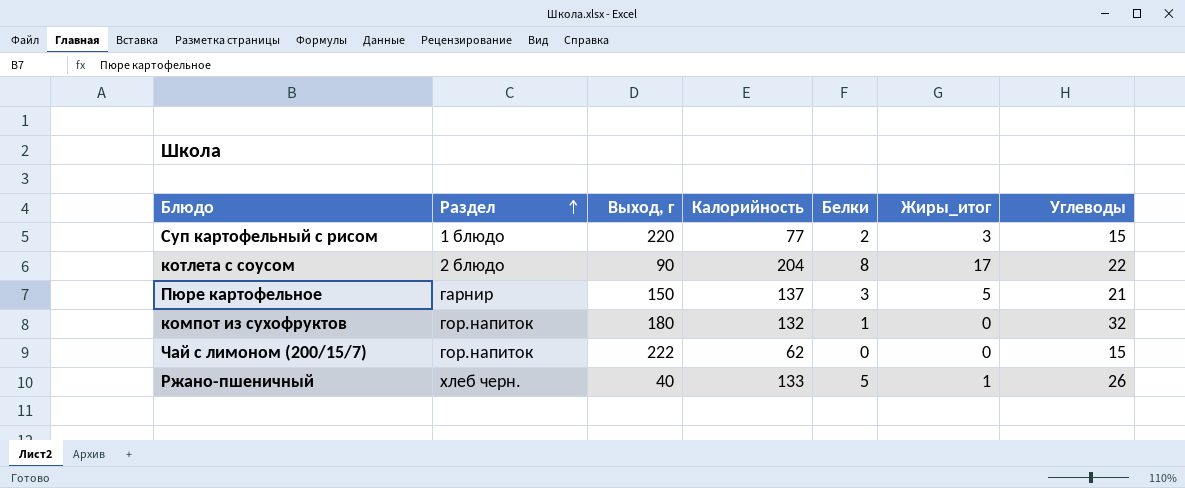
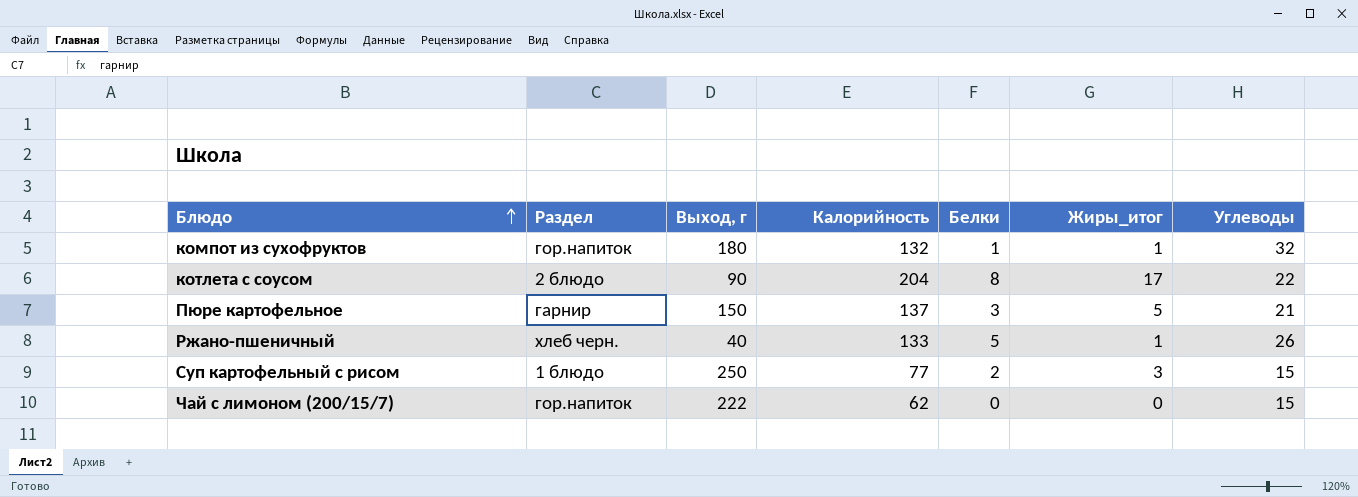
row order: Раздел ascending -> Блюдо ascending
компот из сухофруктов | Жиры_итог: 0 -> 1
Суп картофельный с рисом | Выход, г: 220 -> 250

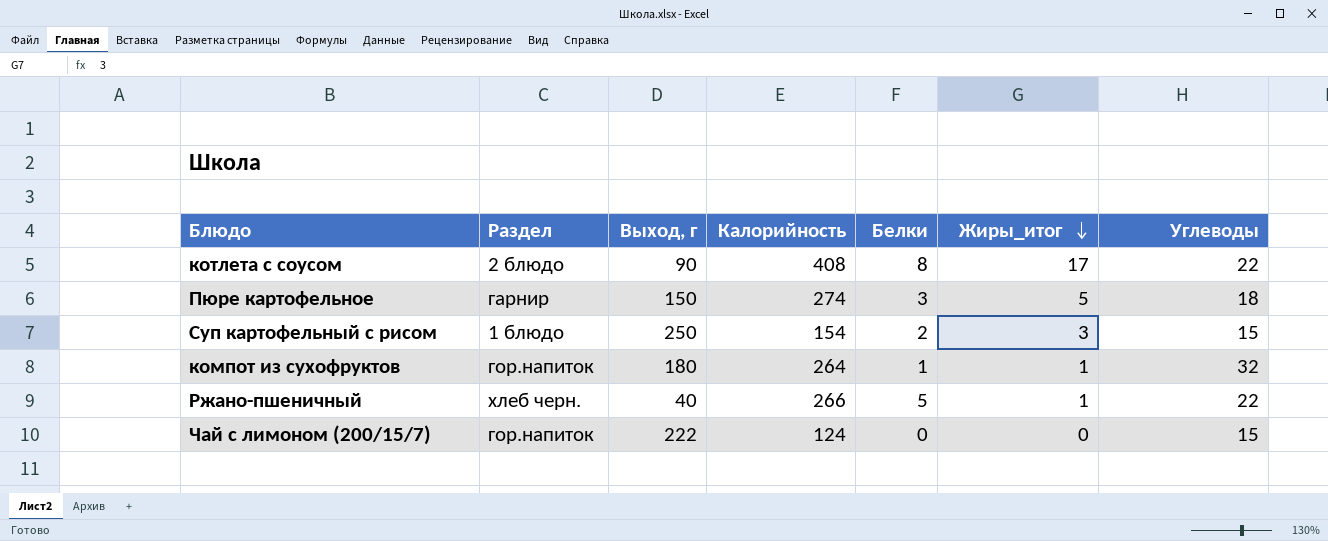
row order: Блюдо ascending -> Жиры_итог descending
котлета с соусом | Калорийность: 204 -> 408
Пюре картофельное | Калорийность: 137 -> 274
Пюре картофельное | Углеводы: 21 -> 18
Суп картофельный с рисом | Калорийность: 77 -> 154
компот из сухофруктов | Калорийность: 132 -> 264
Ржано-пшеничный | Калорийность: 133 -> 266
Ржано-пшеничный | Углеводы: 26 -> 22
Чай с лимоном (200/15/7) | Калорийность: 62 -> 124

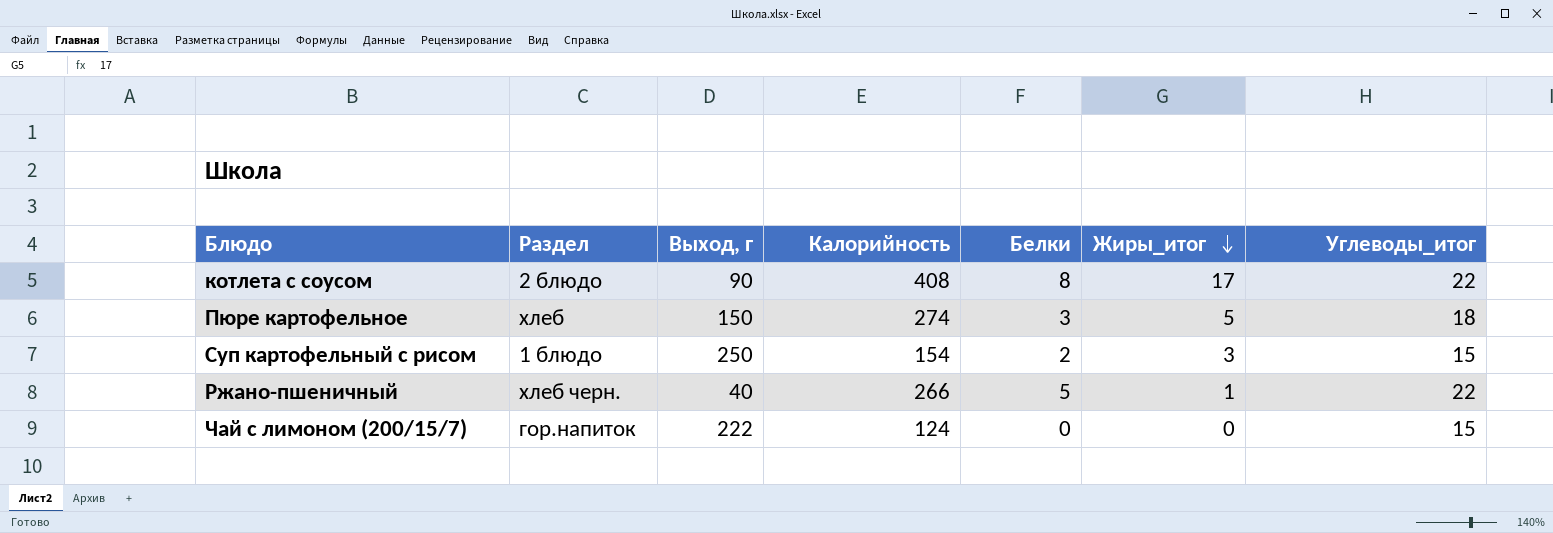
column name: Углеводы -> Углеводы_итог
row компот из сухофруктов: гор.напиток | 180 | 264 | 1 | 1 | 32 -> none
Пюре картофельное | Раздел: гарнир -> хлеб

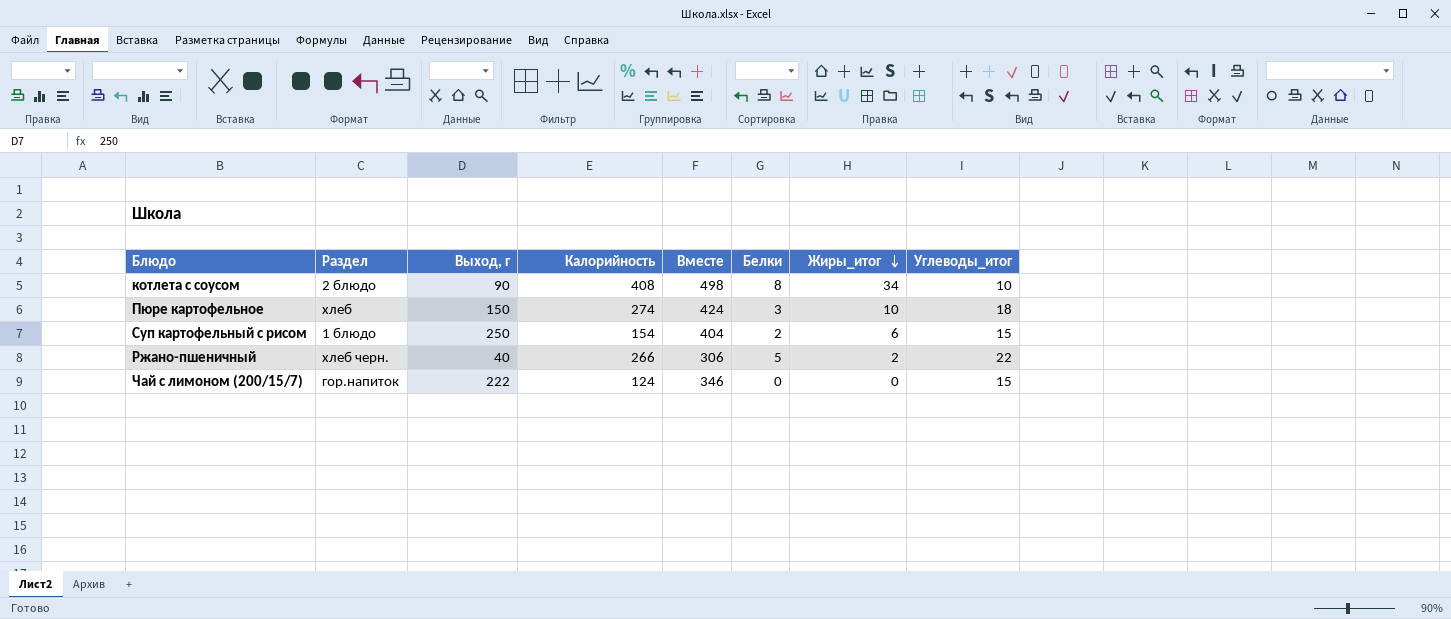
column Вместе | formula: none -> [Выход, г] + [Калорийность]
котлета с соусом | Жиры_итог: 17 -> 34
котлета с соусом | Углеводы_итог: 22 -> 10
Пюре картофельное | Жиры_итог: 5 -> 10
Суп картофельный с рисом | Жиры_итог: 3 -> 6
Ржано-пшеничный | Жиры_итог: 1 -> 2

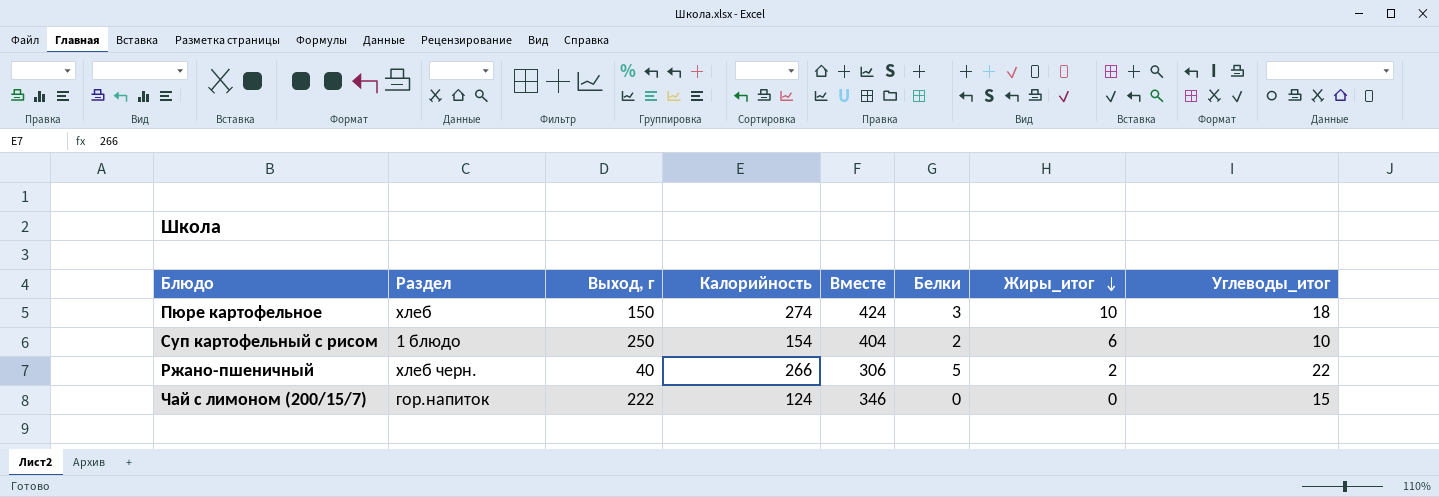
row котлета с соусом: 2 блюдо | 90 | 408 | 498 | 8 | 34 | 10 -> none
Суп картофельный с рисом | Углеводы_итог: 15 -> 10

